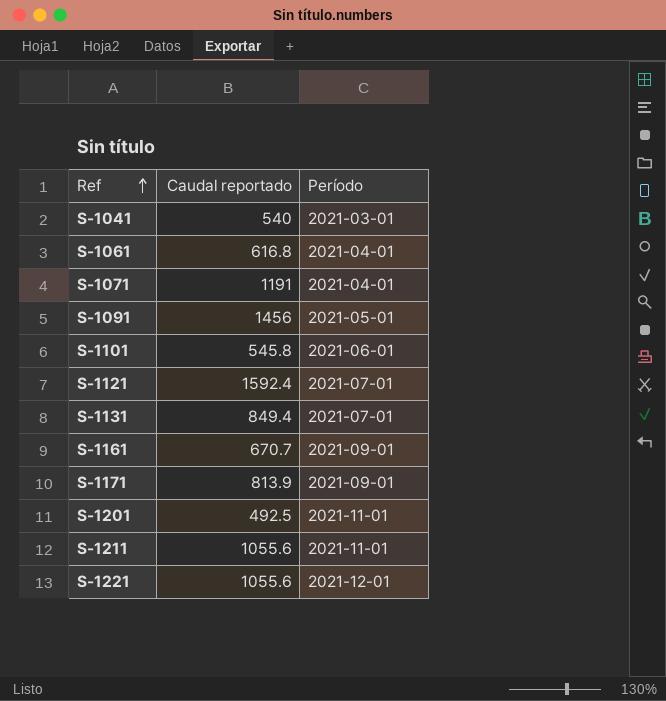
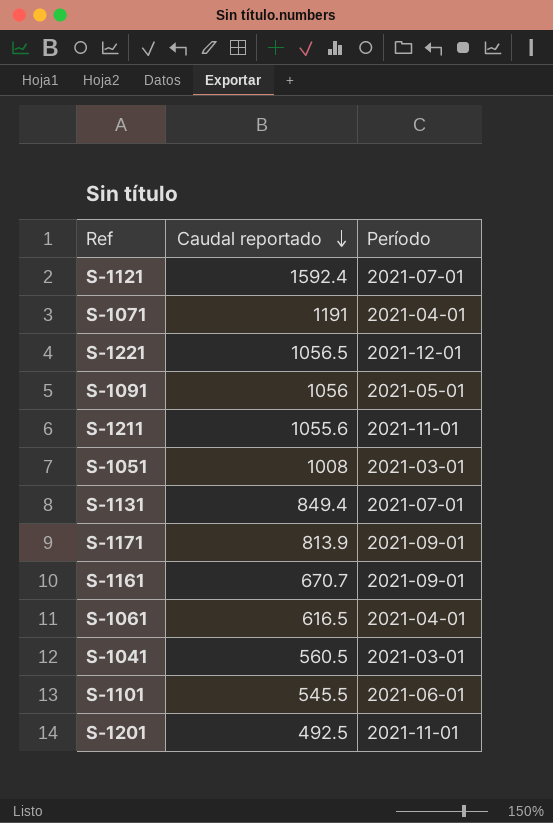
row order: Ref ascending -> Caudal reportado descending
S-1221 | Caudal reportado: 1055.6 -> 1056.5
S-1091 | Caudal reportado: 1456 -> 1056
row S-1051: none -> 1008 | 2021-03-01
S-1061 | Caudal reportado: 616.8 -> 616.5
S-1041 | Caudal reportado: 540 -> 560.5
S-1101 | Caudal reportado: 545.8 -> 545.5

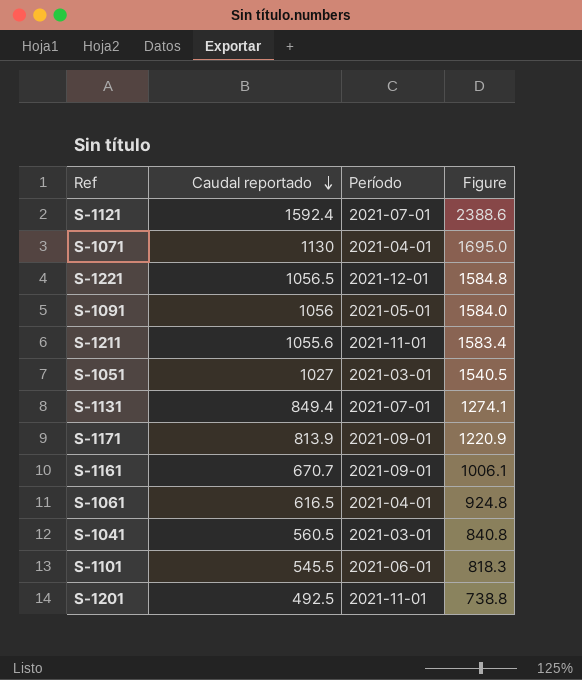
column Figure | formula: none -> [Caudal reportado] * 1.5
S-1071 | Caudal reportado: 1191 -> 1130
S-1051 | Caudal reportado: 1008 -> 1027

